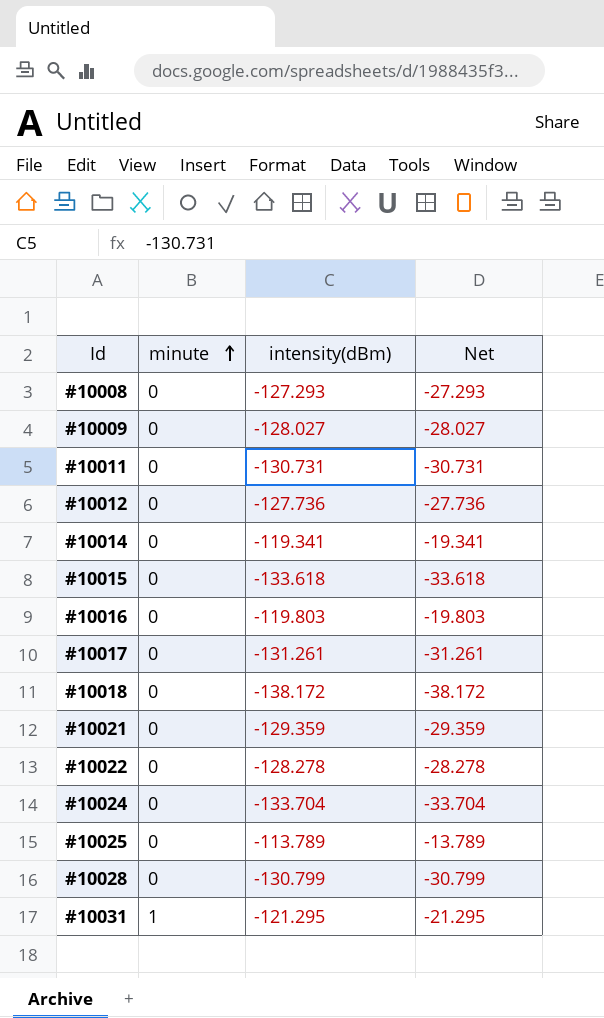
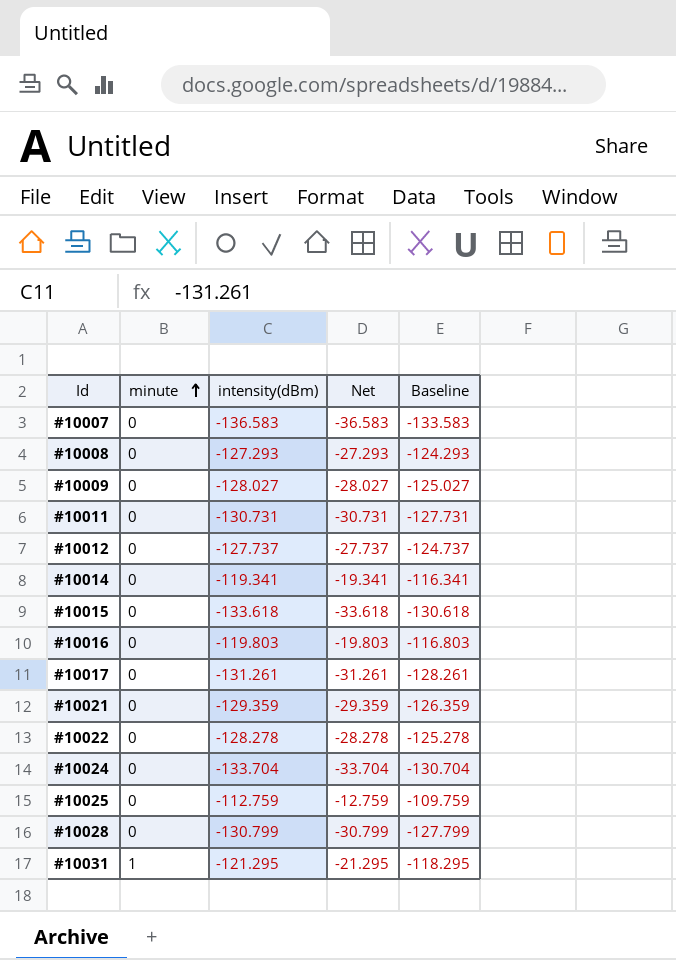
column Baseline | formula: none -> [intensity(dBm)] + 3
row #10018: 0 | -138.172 | -38.172 -> none
row #10007: none -> 0 | -136.583 | -36.583 | -133.583
#10012 | intensity(dBm): -127.736 -> -127.737
#10012 | Net: -27.736 -> -27.737
#10025 | intensity(dBm): -113.789 -> -112.759
#10025 | Net: -13.789 -> -12.759

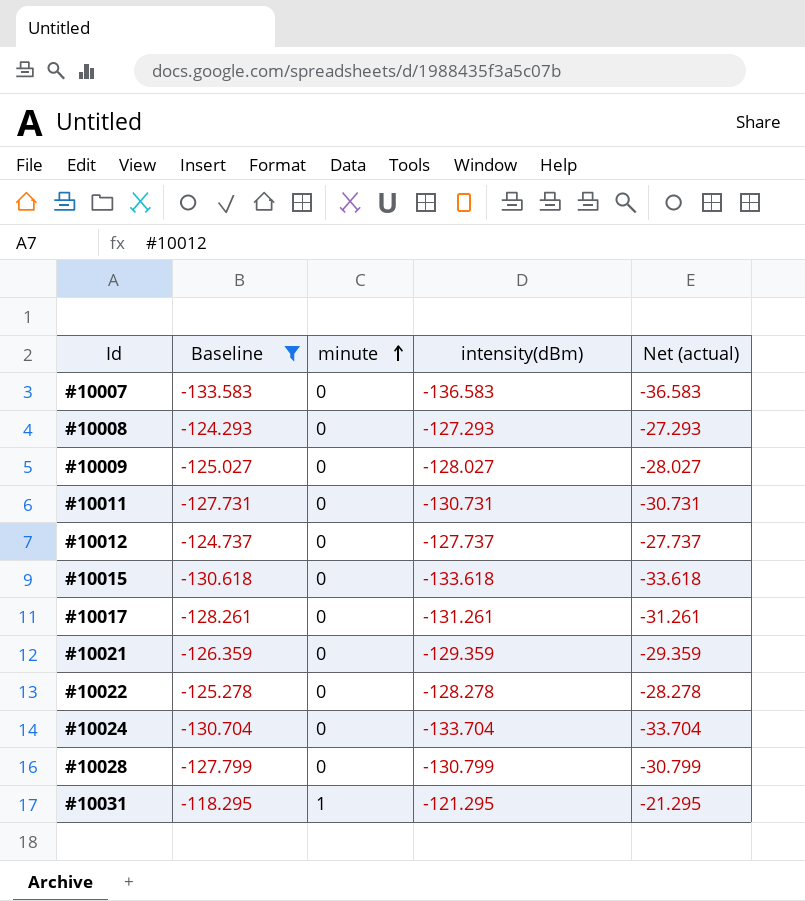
filter: none -> Baseline <= -118.295
column Baseline | position: 5 -> 2
column name: Net -> Net (actual)

